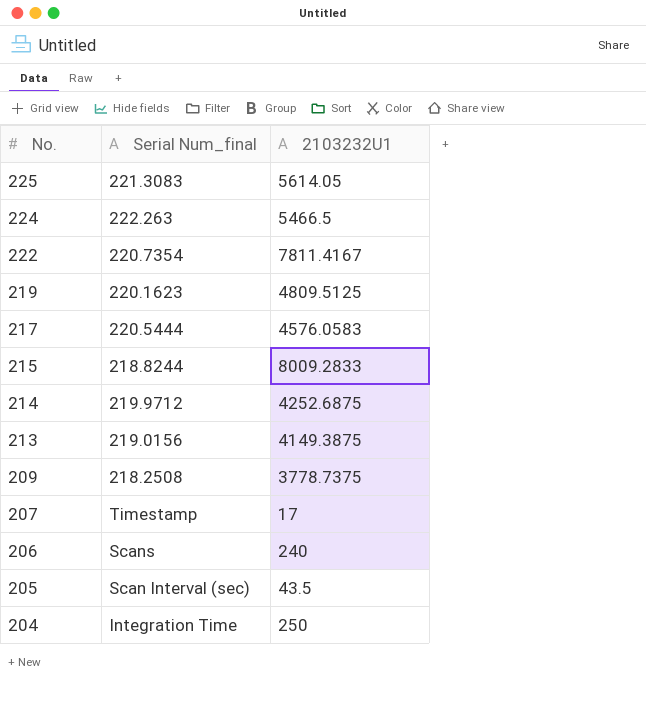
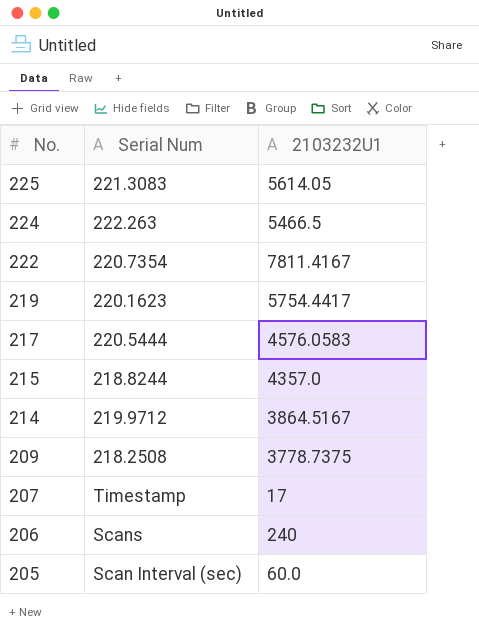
column name: Serial Num_final -> Serial Num
row 213: 219.0156 | 4149.3875 -> none
row 204: Integration Time | 250 -> none
219 | 2103232U1: 4809.5125 -> 5754.4417
215 | 2103232U1: 8009.2833 -> 4357.0
214 | 2103232U1: 4252.6875 -> 3864.5167
205 | 2103232U1: 43.5 -> 60.0

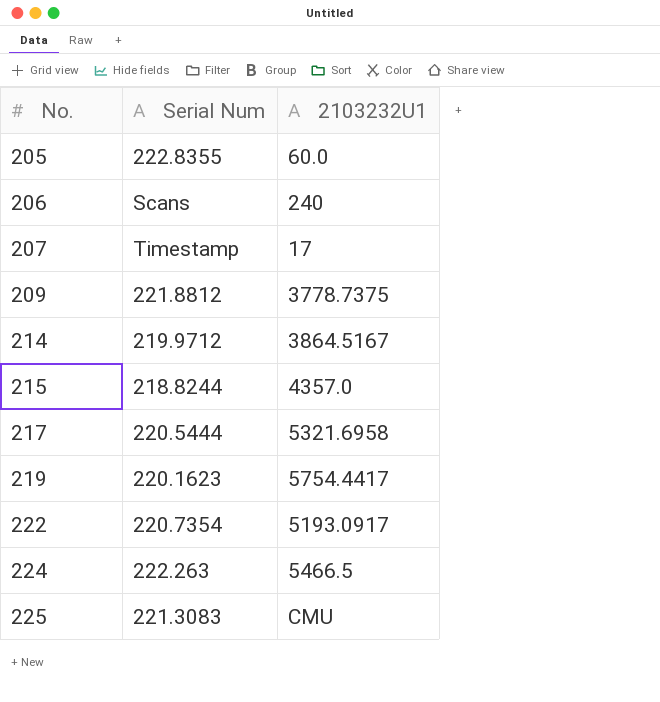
row order: No. descending -> No. ascending
205 | Serial Num: Scan Interval (sec) -> 222.8355
209 | Serial Num: 218.2508 -> 221.8812
217 | 2103232U1: 4576.0583 -> 5321.6958
222 | 2103232U1: 7811.4167 -> 5193.0917
225 | 2103232U1: 5614.05 -> CMU

